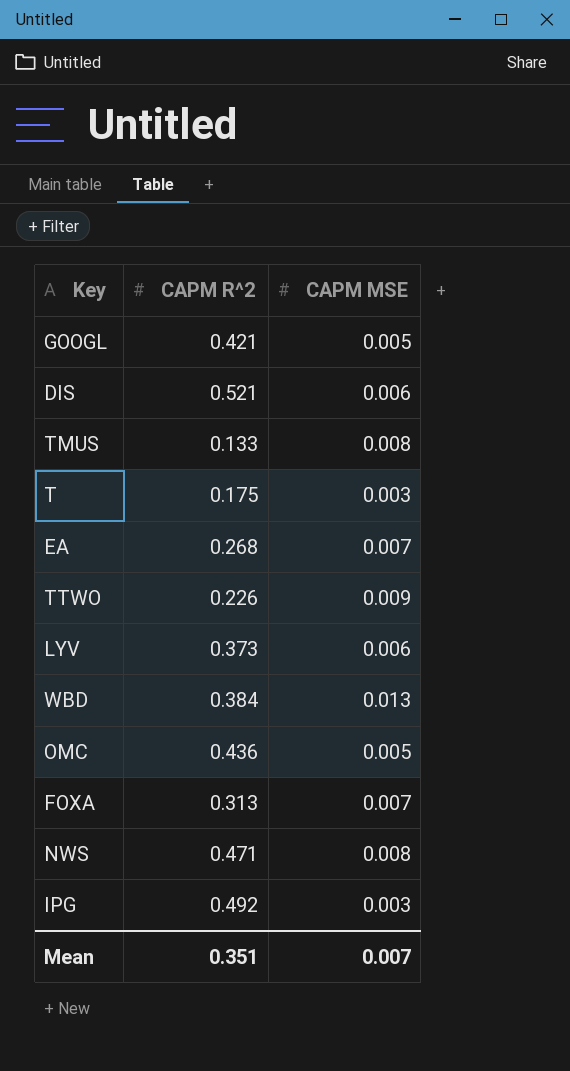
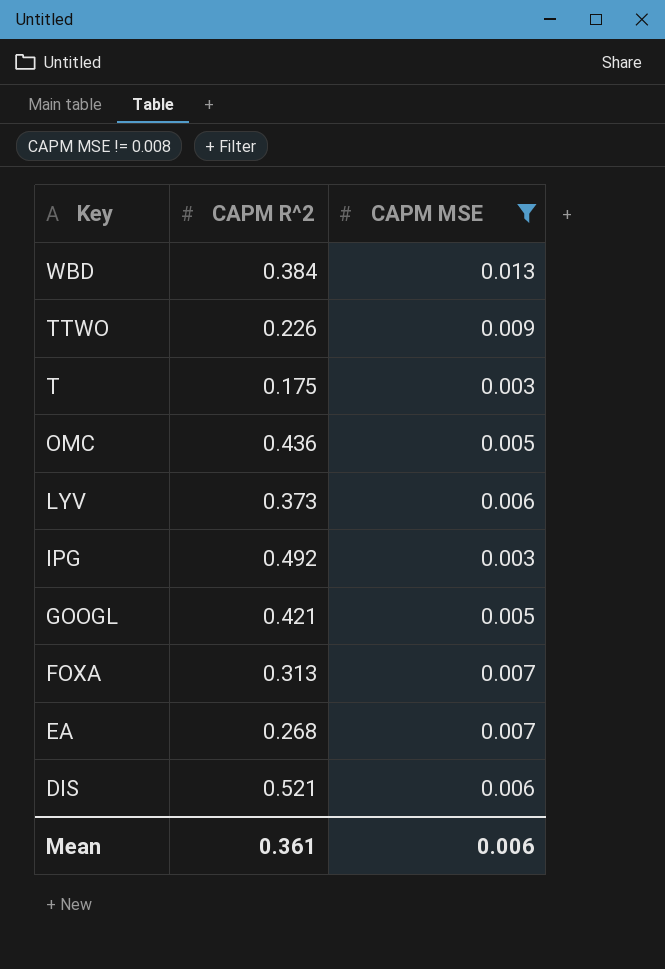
filter: none -> CAPM MSE != 0.008
row order: none -> Key descending
Mean | CAPM R^2: 0.351 -> 0.361
Mean | CAPM MSE: 0.007 -> 0.006

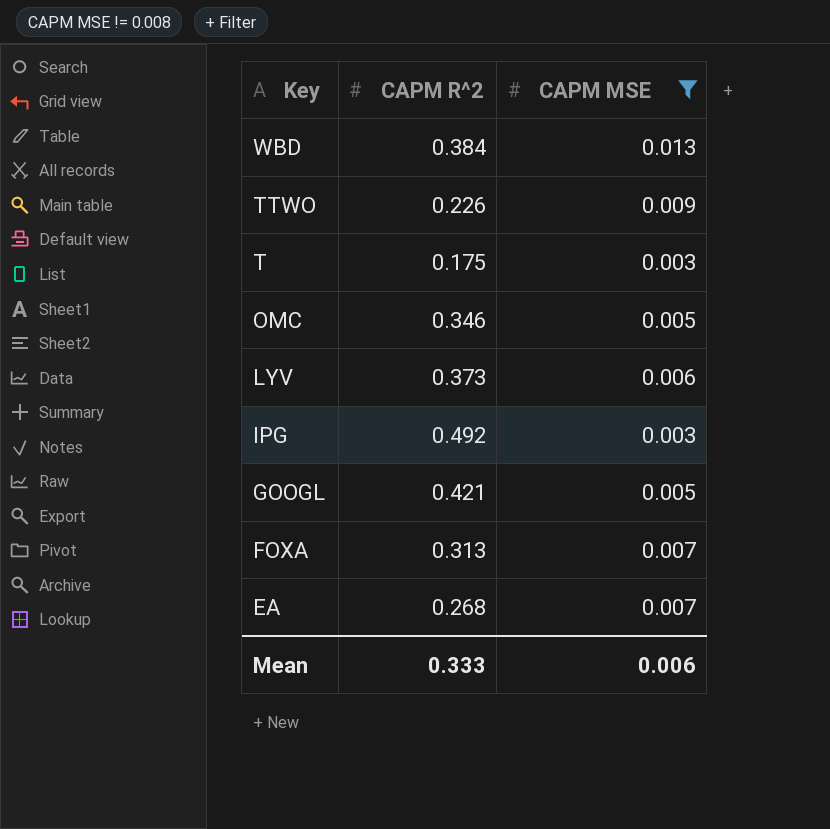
row DIS: 0.521 | 0.006 -> none
OMC | CAPM R^2: 0.436 -> 0.346
Mean | CAPM R^2: 0.361 -> 0.333

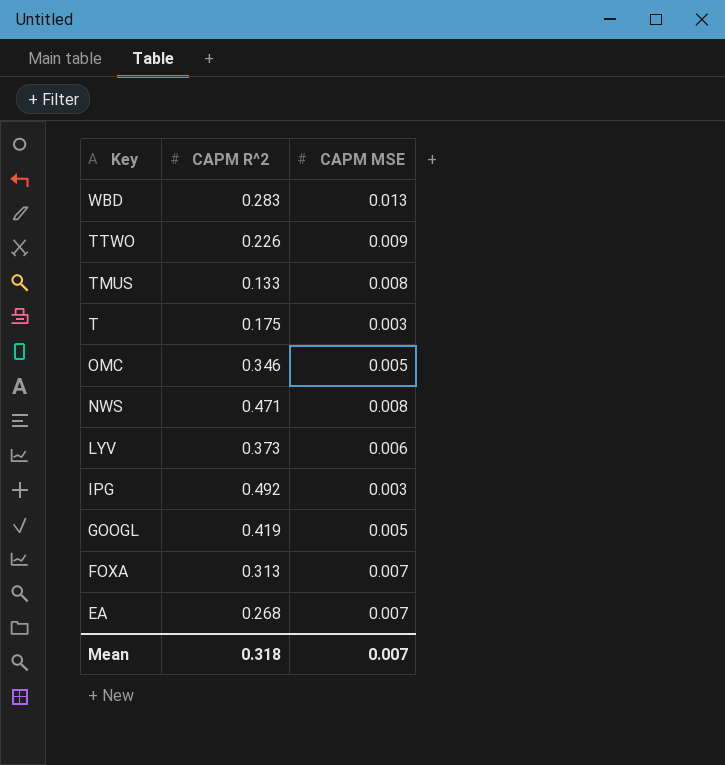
filter: CAPM MSE != 0.008 -> none
WBD | CAPM R^2: 0.384 -> 0.283
GOOGL | CAPM R^2: 0.421 -> 0.419
Mean | CAPM R^2: 0.333 -> 0.318
Mean | CAPM MSE: 0.006 -> 0.007

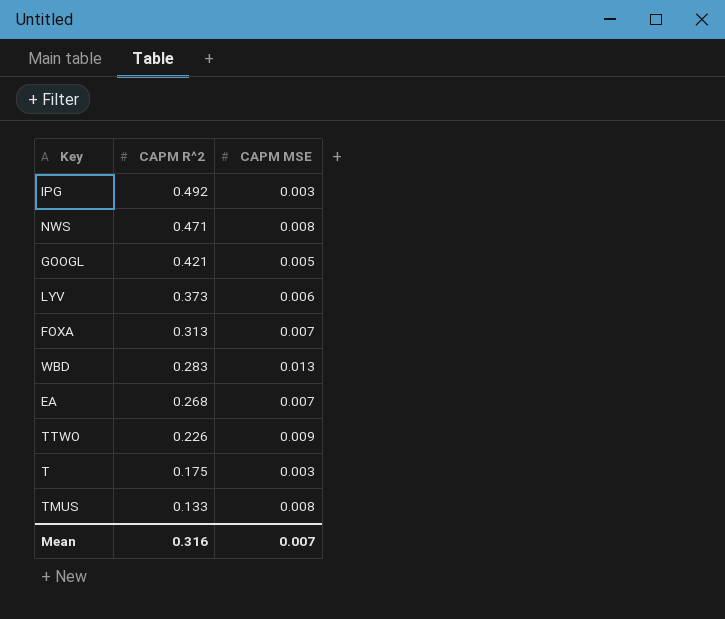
row order: Key descending -> CAPM R^2 descending
row OMC: 0.346 | 0.005 -> none
GOOGL | CAPM R^2: 0.419 -> 0.421
Mean | CAPM R^2: 0.318 -> 0.316

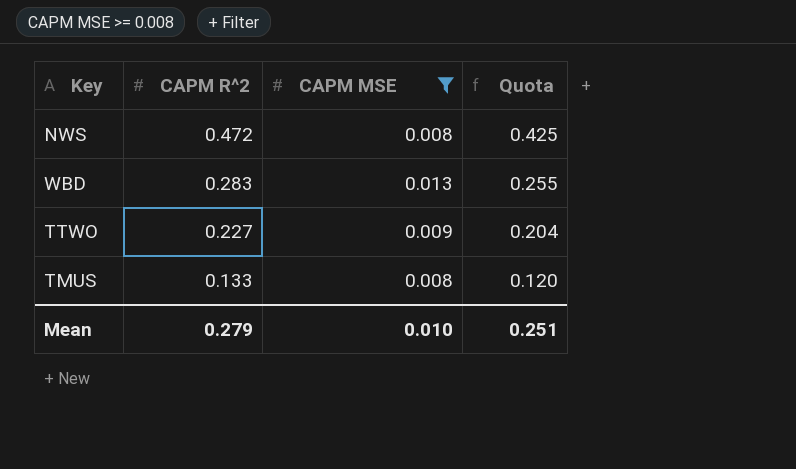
filter: none -> CAPM MSE >= 0.008
column Quota | formula: none -> [CAPM R^2] * 0.9
NWS | CAPM R^2: 0.471 -> 0.472
TTWO | CAPM R^2: 0.226 -> 0.227
Mean | CAPM R^2: 0.316 -> 0.279
Mean | CAPM MSE: 0.007 -> 0.010

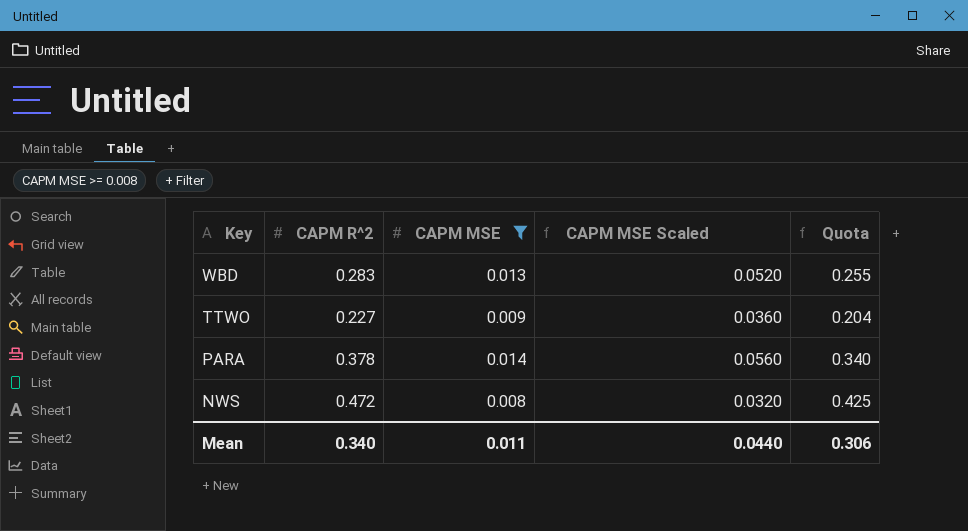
row order: CAPM R^2 descending -> Key descending
column CAPM MSE Scaled | formula: none -> [CAPM MSE] * 4
row TMUS: 0.133 | 0.008 | 0.120 -> none
row PARA: none -> 0.378 | 0.014 | 0.0560 | 0.340
Mean | CAPM R^2: 0.279 -> 0.340
Mean | CAPM MSE: 0.010 -> 0.011
Mean | Quota: 0.251 -> 0.306

